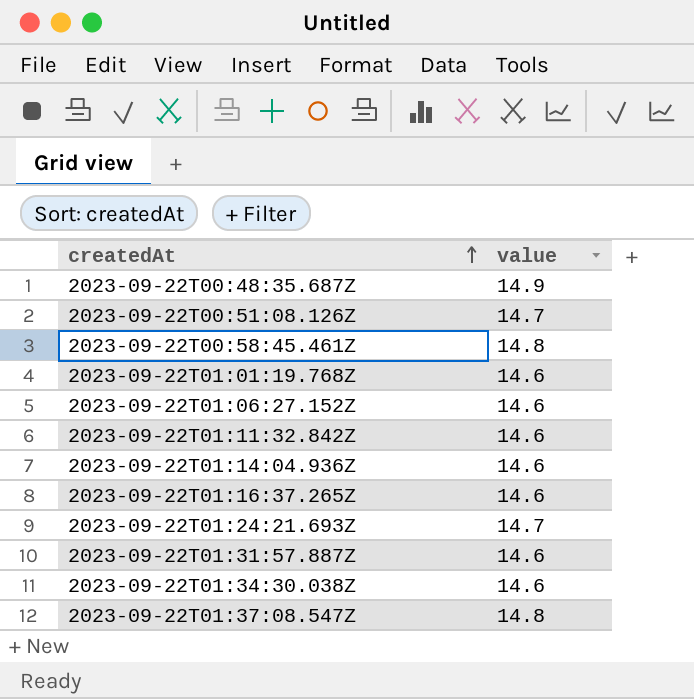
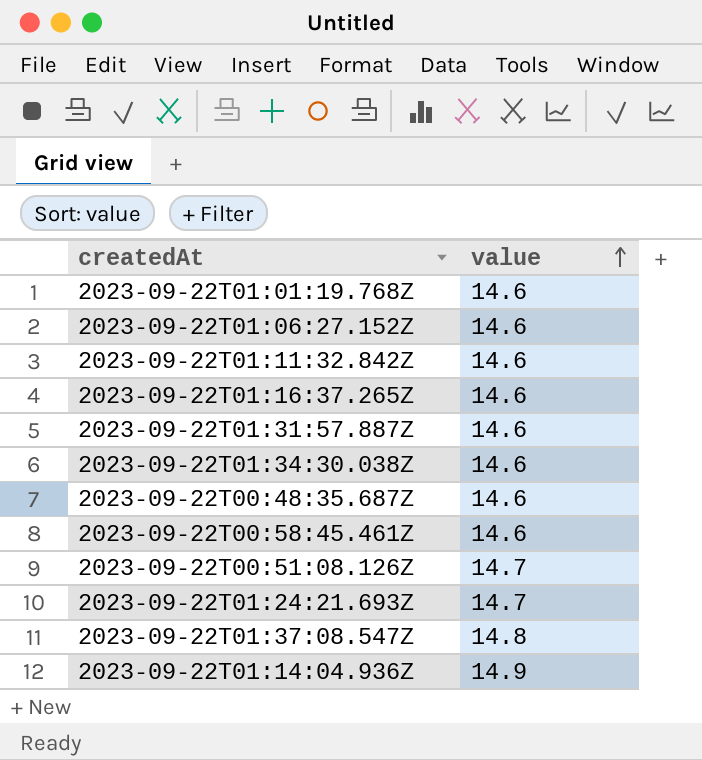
row order: createdAt ascending -> value ascending
2023-09-22T00:48:35.687Z | value: 14.9 -> 14.6
2023-09-22T00:58:45.461Z | value: 14.8 -> 14.6
2023-09-22T01:14:04.936Z | value: 14.6 -> 14.9

